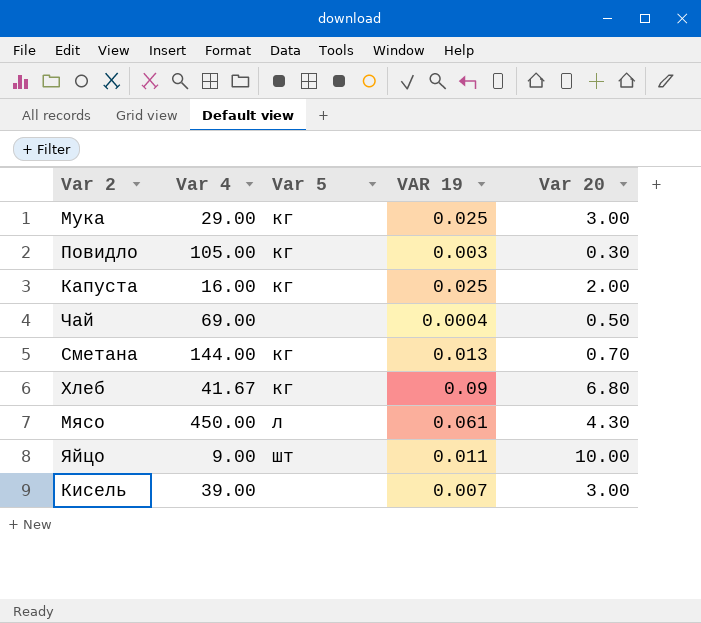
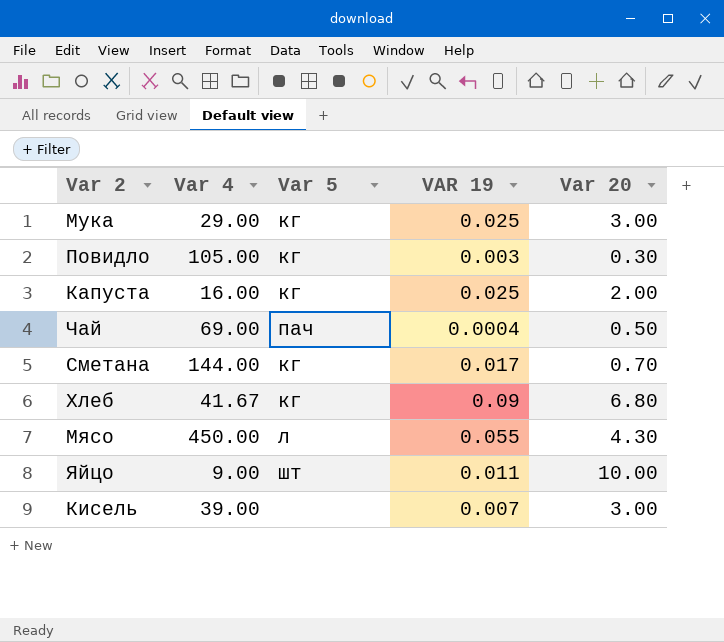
Чай | Var 5: none -> пач
Сметана | VAR 19: 0.013 -> 0.017
Мясо | VAR 19: 0.061 -> 0.055

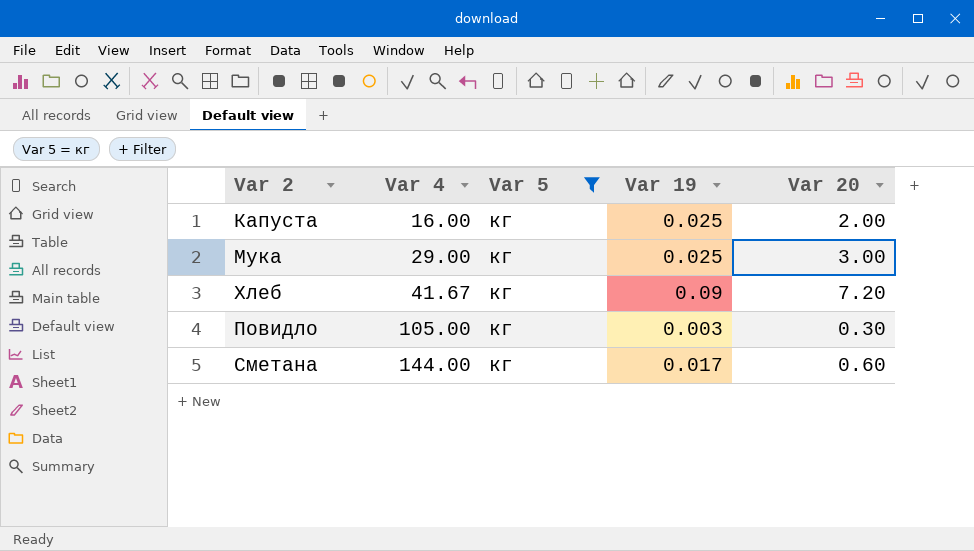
filter: none -> Var 5 = кг
row order: none -> Var 4 ascending
column name: VAR 19 -> Var 19
Хлеб | Var 20: 6.80 -> 7.20
Сметана | Var 20: 0.70 -> 0.60

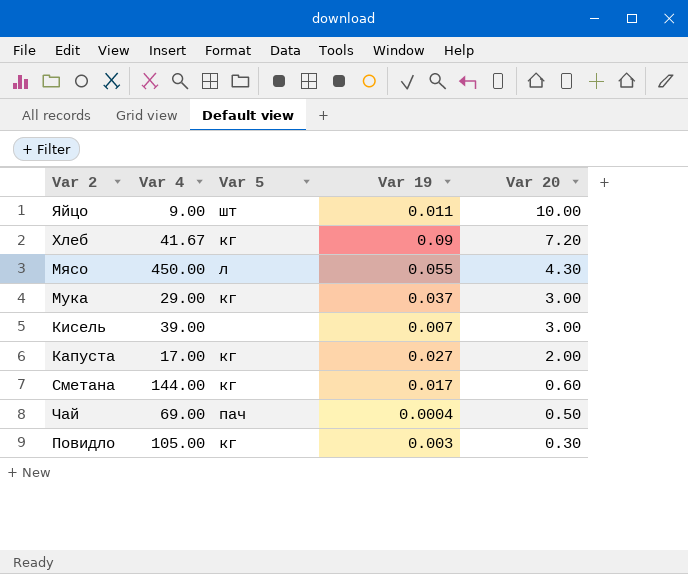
filter: Var 5 = кг -> none
row order: Var 4 ascending -> Var 20 descending
Мука | Var 19: 0.025 -> 0.037
Капуста | Var 4: 16.00 -> 17.00
Капуста | Var 19: 0.025 -> 0.027

